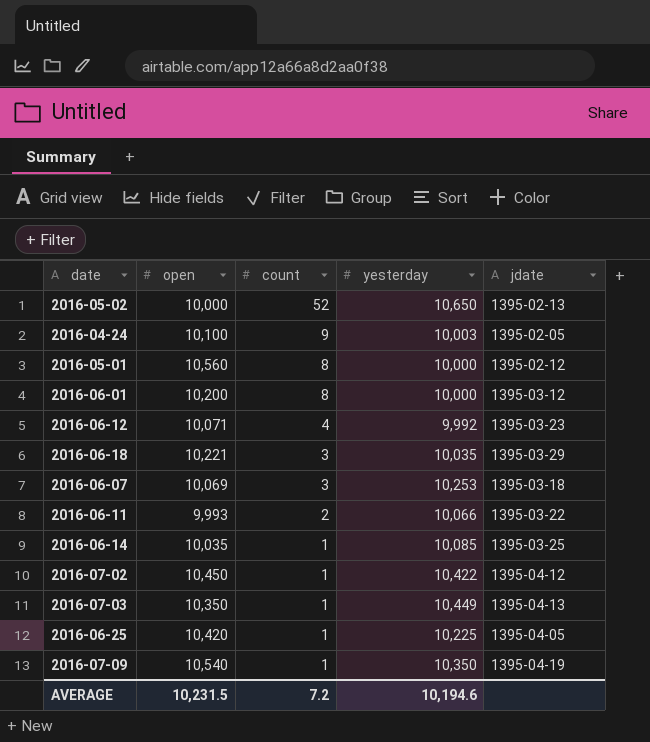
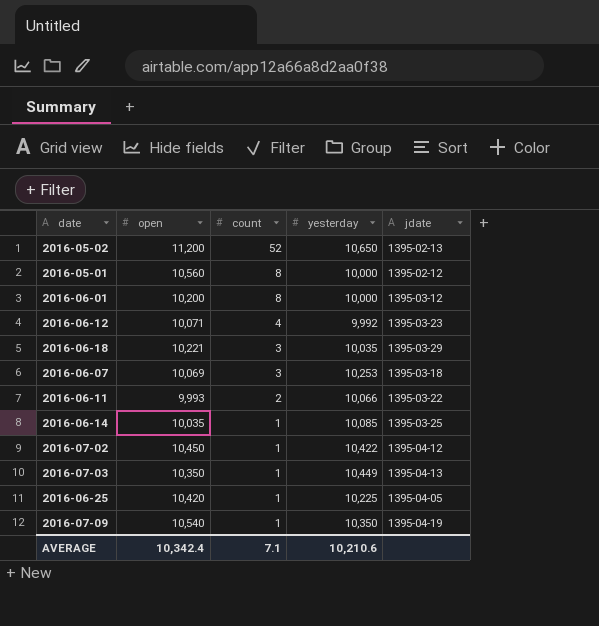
row 2016-04-24: 10,100 | 9 | 10,003 | 1395-02-05 -> none
2016-05-02 | open: 10,000 -> 11,200
AVERAGE | open: 10,231.5 -> 10,342.4
AVERAGE | count: 7.2 -> 7.1
AVERAGE | yesterday: 10,194.6 -> 10,210.6

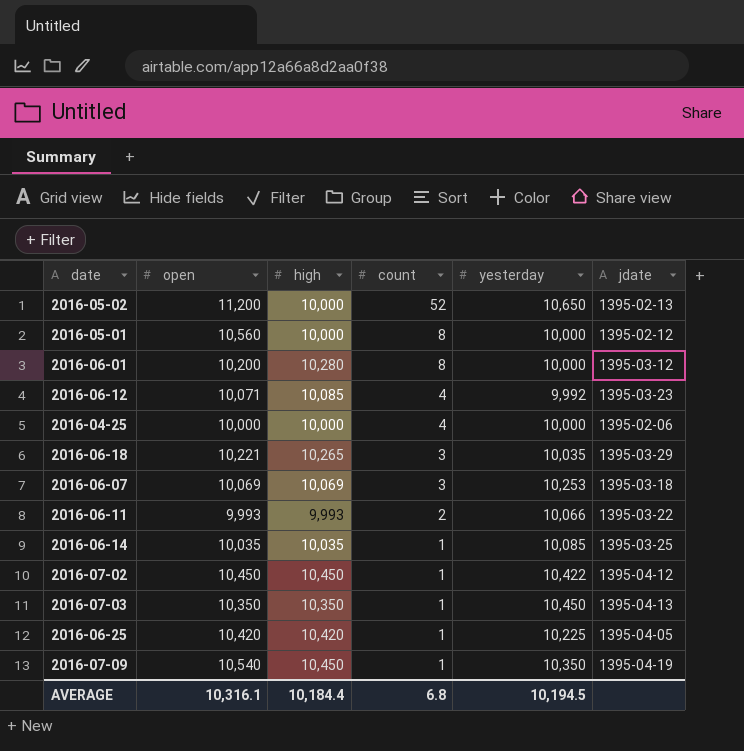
column high | position: none -> 3
row 2016-04-25: none -> 10,000 | 10,000 | 4 | 10,000 | 1395-02-06
2016-07-03 | yesterday: 10,449 -> 10,450
AVERAGE | open: 10,342.4 -> 10,316.1
AVERAGE | count: 7.1 -> 6.8
AVERAGE | yesterday: 10,210.6 -> 10,194.5

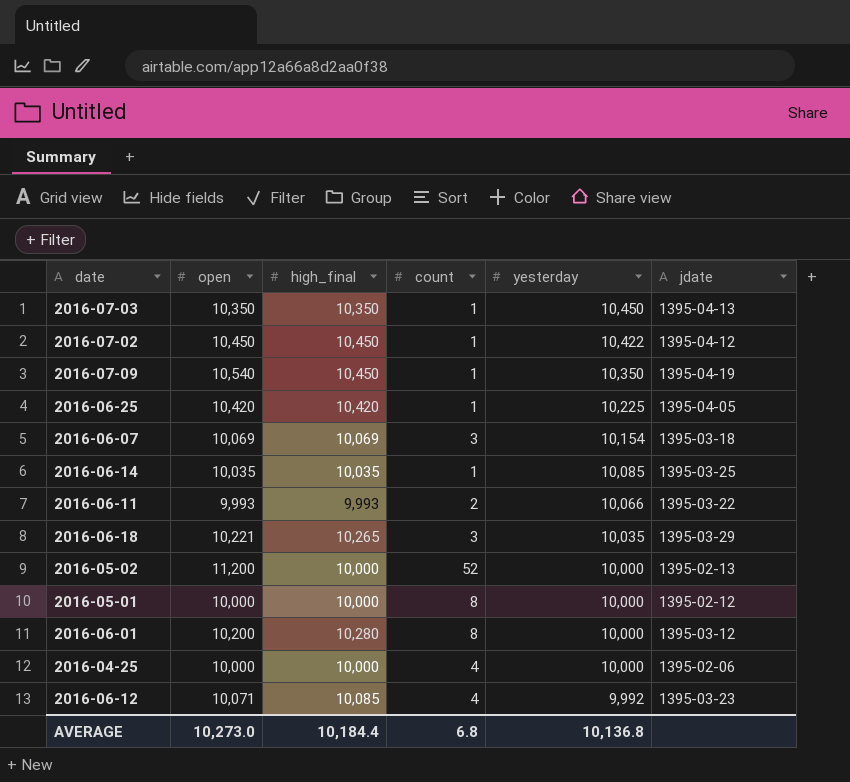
row order: count descending -> yesterday descending
column name: high -> high_final
2016-06-07 | yesterday: 10,253 -> 10,154
2016-05-02 | yesterday: 10,650 -> 10,000
2016-05-01 | open: 10,560 -> 10,000
AVERAGE | open: 10,316.1 -> 10,273.0
AVERAGE | yesterday: 10,194.5 -> 10,136.8

